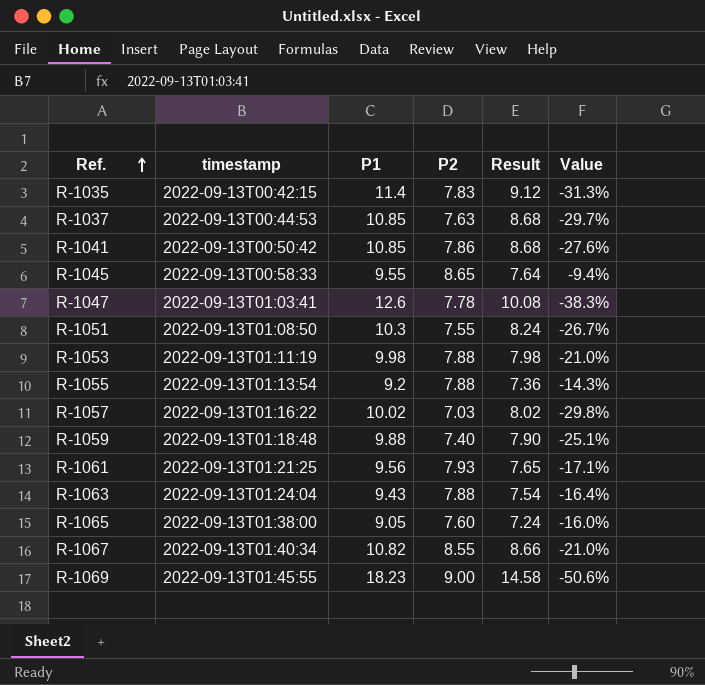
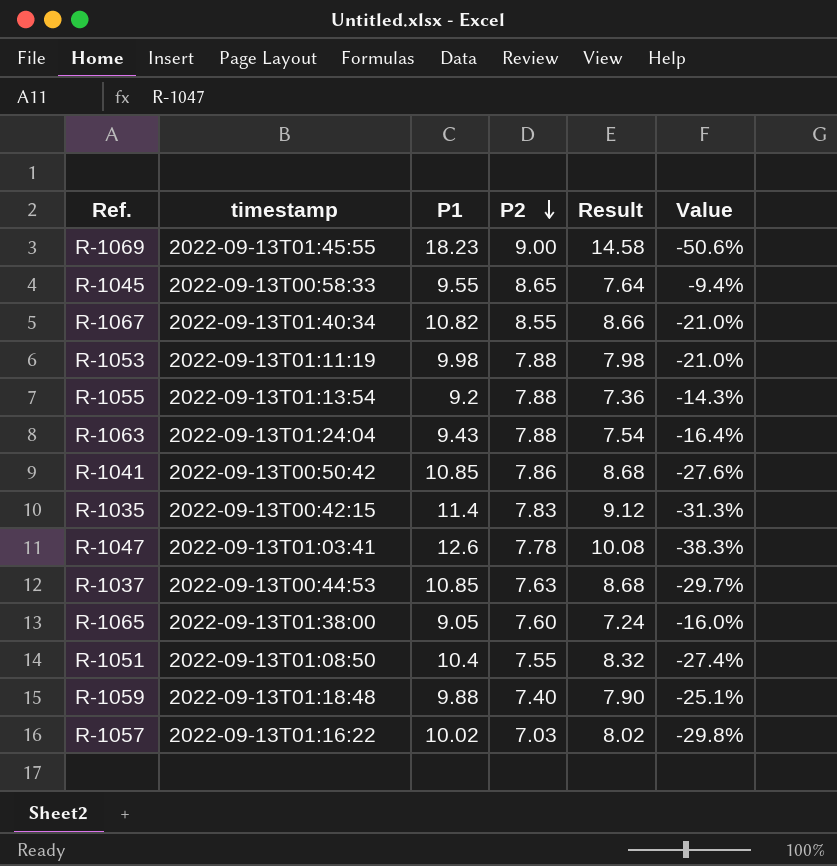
row order: Ref. ascending -> P2 descending
row R-1061: 2022-09-13T01:21:25 | 9.56 | 7.93 | 7.65 | -17.1% -> none
R-1051 | P1: 10.3 -> 10.4
R-1051 | Result: 8.24 -> 8.32
R-1051 | Value: -26.7% -> -27.4%

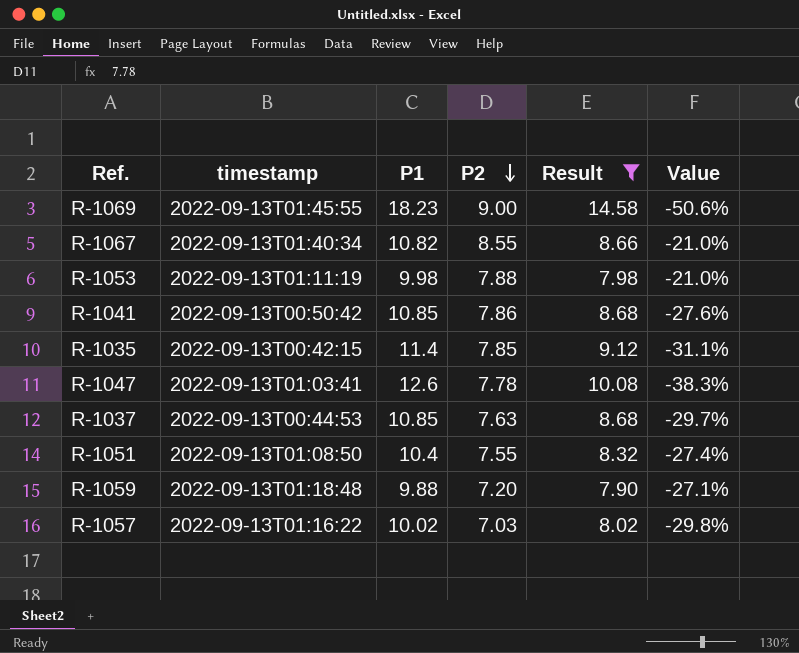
filter: none -> Result >= 7.90
R-1035 | P2: 7.83 -> 7.85
R-1035 | Value: -31.3% -> -31.1%
R-1059 | P2: 7.40 -> 7.20
R-1059 | Value: -25.1% -> -27.1%

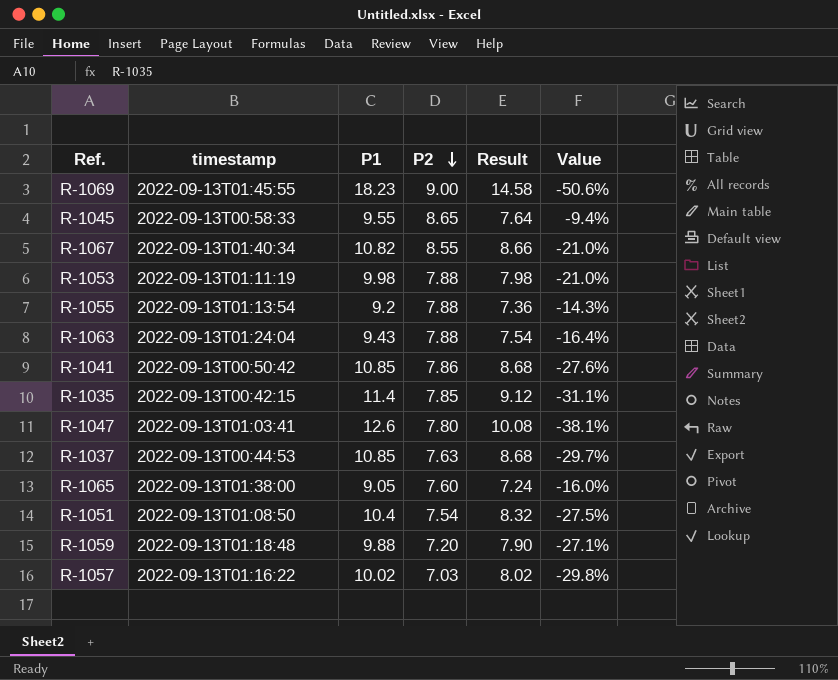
filter: Result >= 7.90 -> none
R-1047 | P2: 7.78 -> 7.80
R-1047 | Value: -38.3% -> -38.1%
R-1051 | P2: 7.55 -> 7.54
R-1051 | Value: -27.4% -> -27.5%

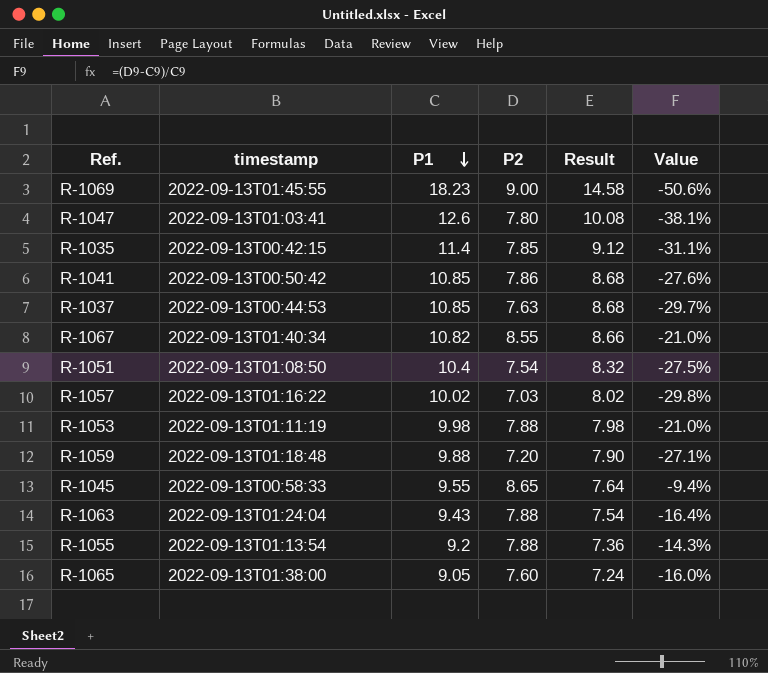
row order: P2 descending -> P1 descending

